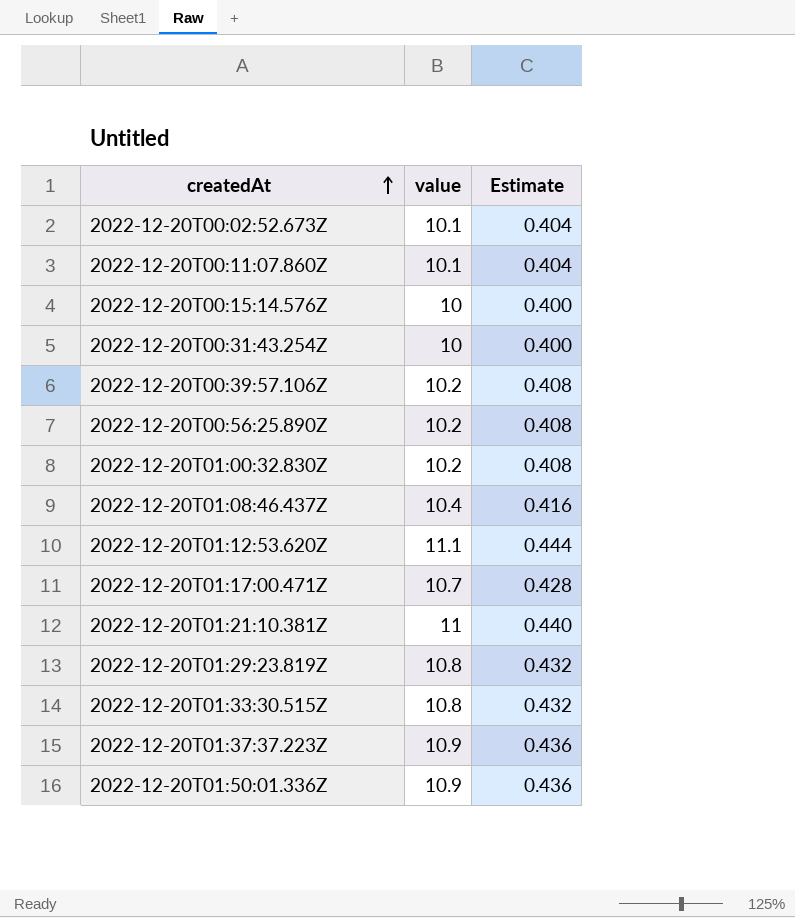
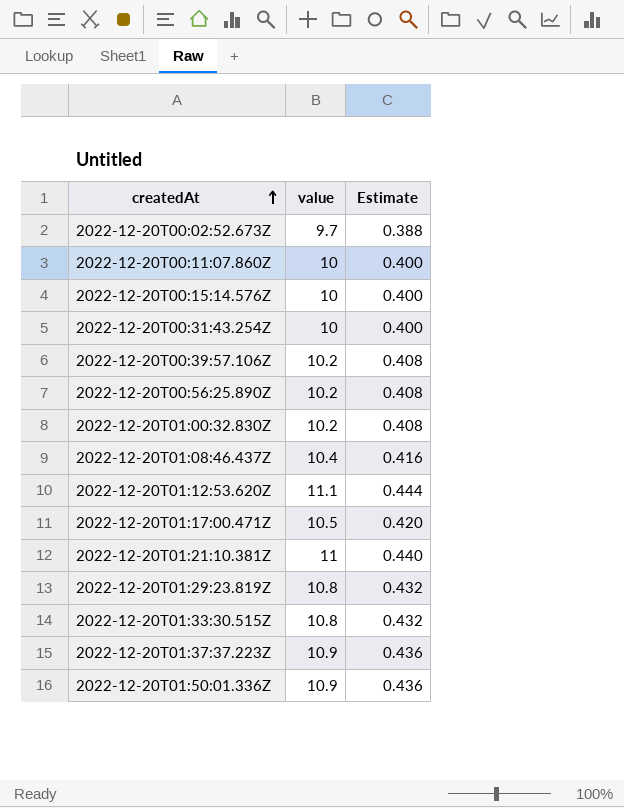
2022-12-20T00:02:52.673Z | value: 10.1 -> 9.7
2022-12-20T00:02:52.673Z | Estimate: 0.404 -> 0.388
2022-12-20T00:11:07.860Z | value: 10.1 -> 10
2022-12-20T00:11:07.860Z | Estimate: 0.404 -> 0.400
2022-12-20T01:17:00.471Z | value: 10.7 -> 10.5
2022-12-20T01:17:00.471Z | Estimate: 0.428 -> 0.420

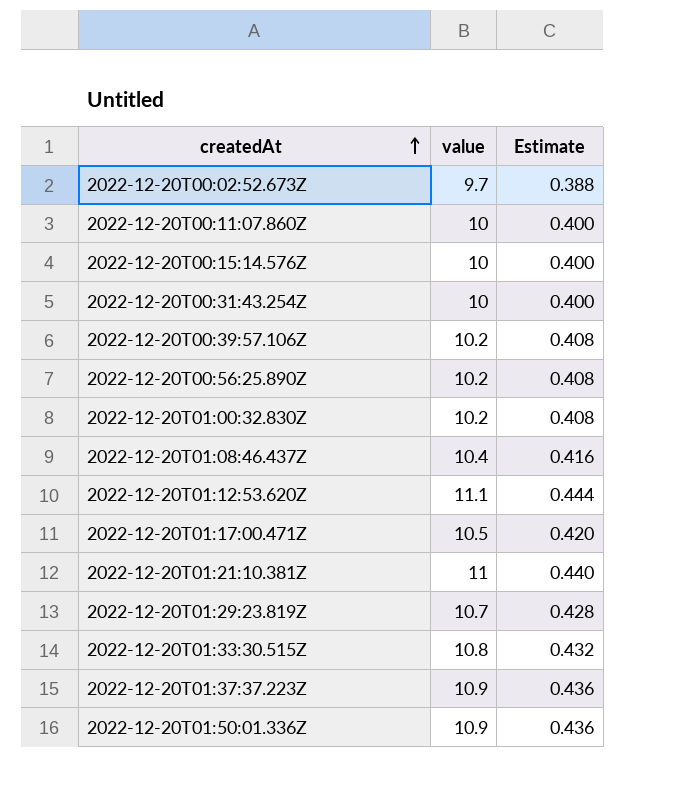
2022-12-20T01:29:23.819Z | value: 10.8 -> 10.7
2022-12-20T01:29:23.819Z | Estimate: 0.432 -> 0.428

